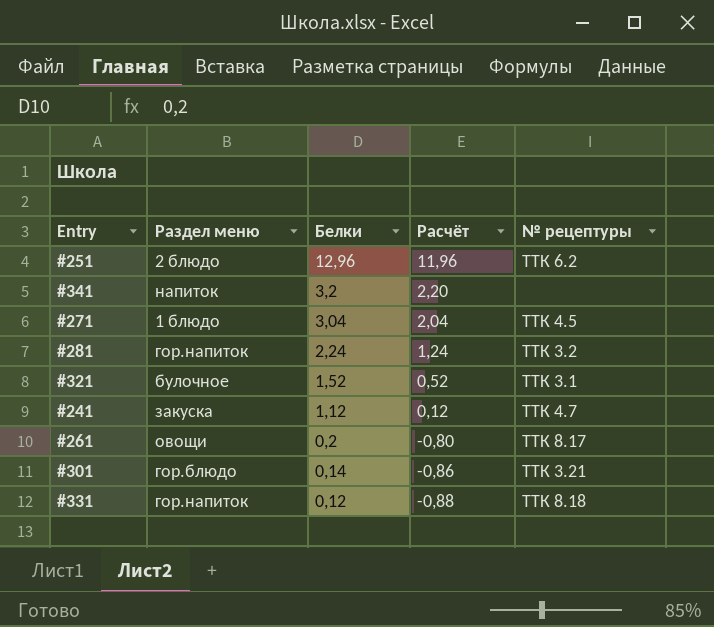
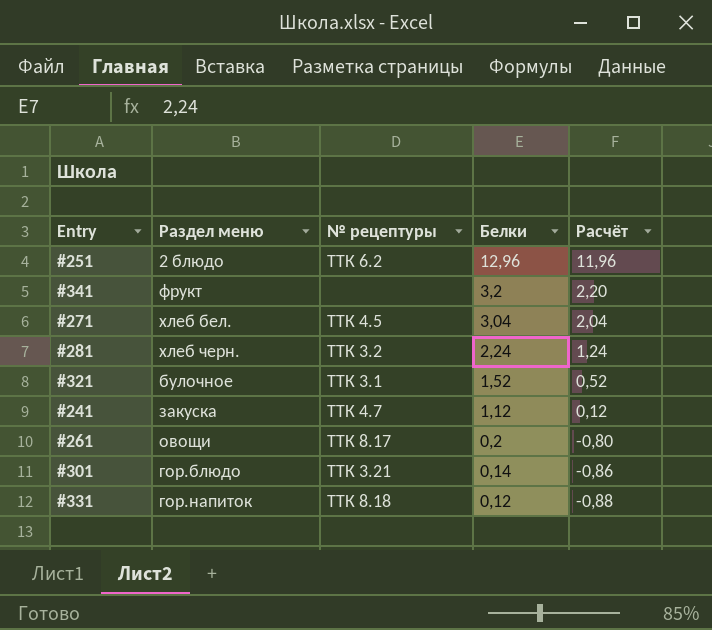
column № рецептуры | position: 5 -> 3
#341 | Раздел меню: напиток -> фрукт
#271 | Раздел меню: 1 блюдо -> хлеб бел.
#281 | Раздел меню: гор.напиток -> хлеб черн.

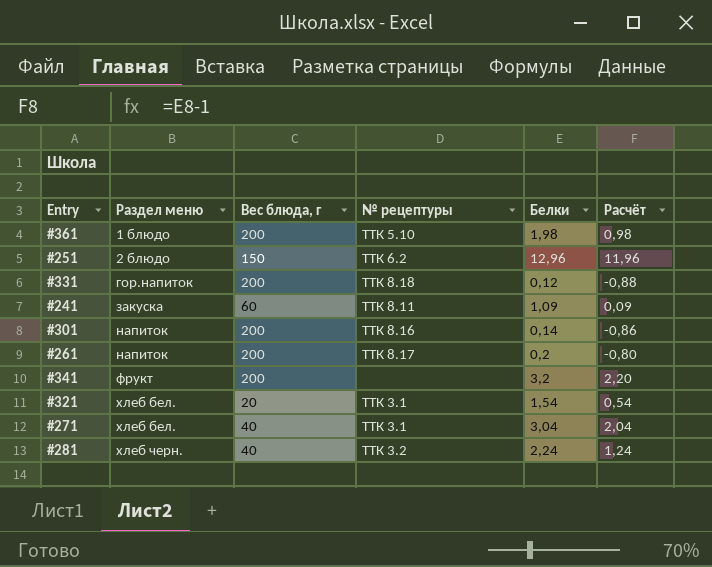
row order: Белки descending -> Раздел меню ascending
column Вес блюда, г | position: none -> 3
row #361: none -> 1 блюдо | 200 | ТТК 5.10 | 1,98 | 0,98
#241 | № рецептуры: ТТК 4.7 -> ТТК 8.11
#241 | Белки: 1,12 -> 1,09
#241 | Расчёт: 0,12 -> 0,09
#301 | Раздел меню: гор.блюдо -> напиток
#301 | № рецептуры: ТТК 3.21 -> ТТК 8.16
#261 | Раздел меню: овощи -> напиток
#321 | Раздел меню: булочное -> хлеб бел.
#321 | Белки: 1,52 -> 1,54
#321 | Расчёт: 0,52 -> 0,54
#271 | № рецептуры: ТТК 4.5 -> ТТК 3.1

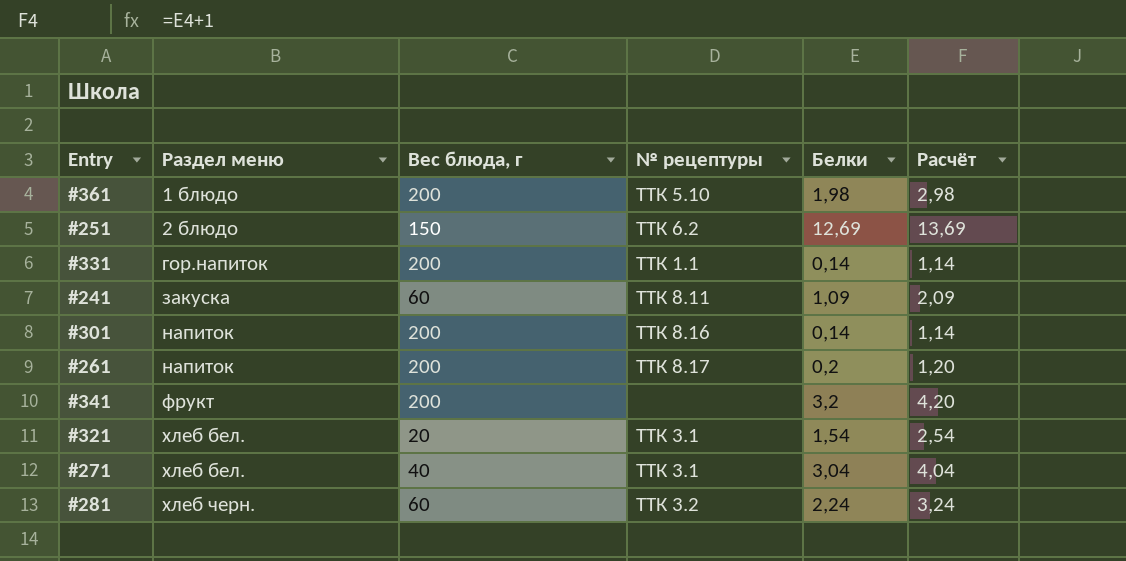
column Расчёт | formula: [Белки] - 1 -> [Белки] + 1
#251 | Белки: 12,96 -> 12,69
#331 | № рецептуры: ТТК 8.18 -> ТТК 1.1
#331 | Белки: 0,12 -> 0,14
#281 | Вес блюда, г: 40 -> 60

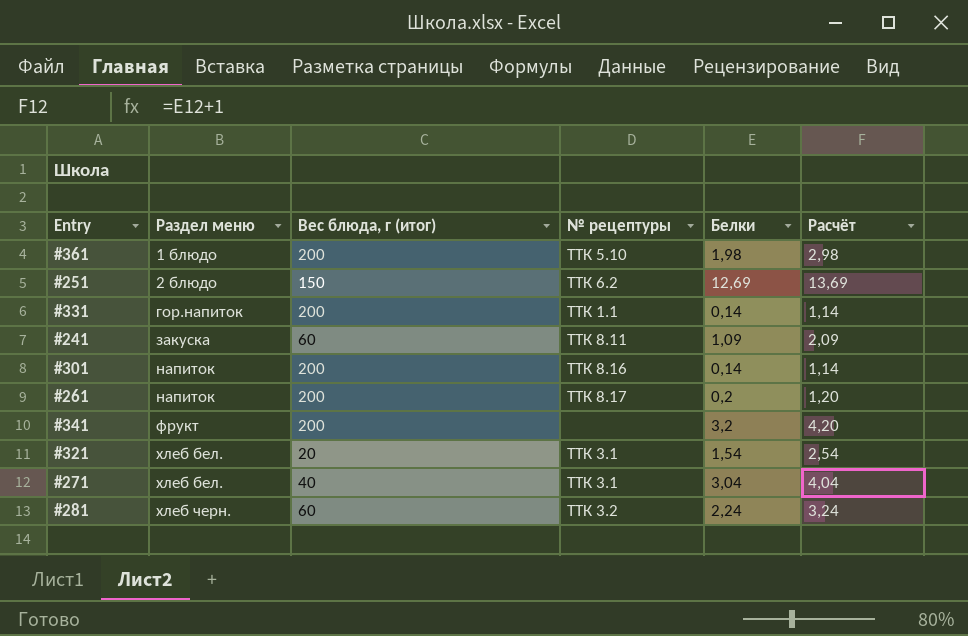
column name: Вес блюда, г -> Вес блюда, г (итог)

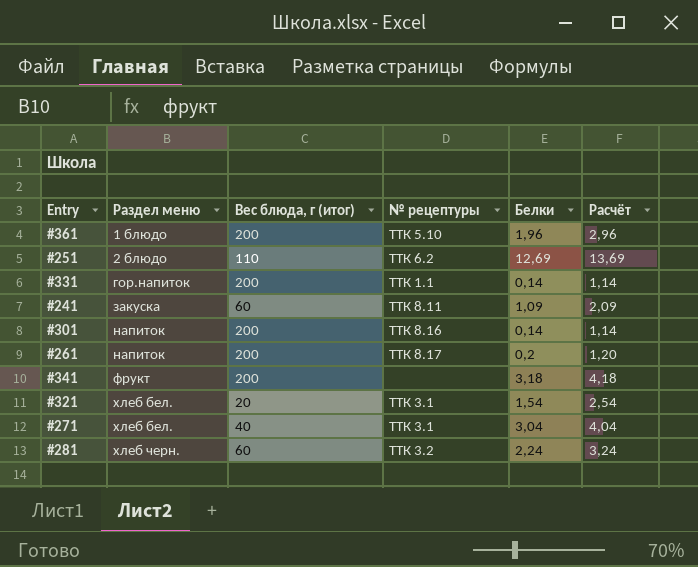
#361 | Белки: 1,98 -> 1,96
#361 | Расчёт: 2,98 -> 2,96
#251 | Вес блюда, г (итог): 150 -> 110
#341 | Белки: 3,2 -> 3,18
#341 | Расчёт: 4,20 -> 4,18

